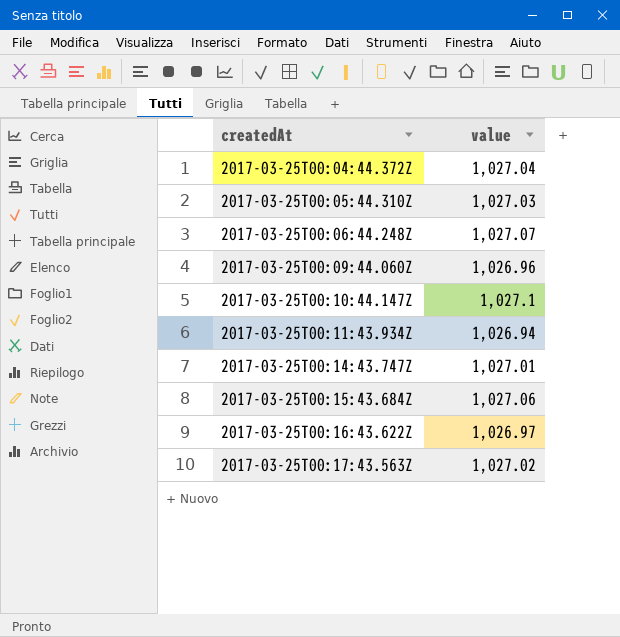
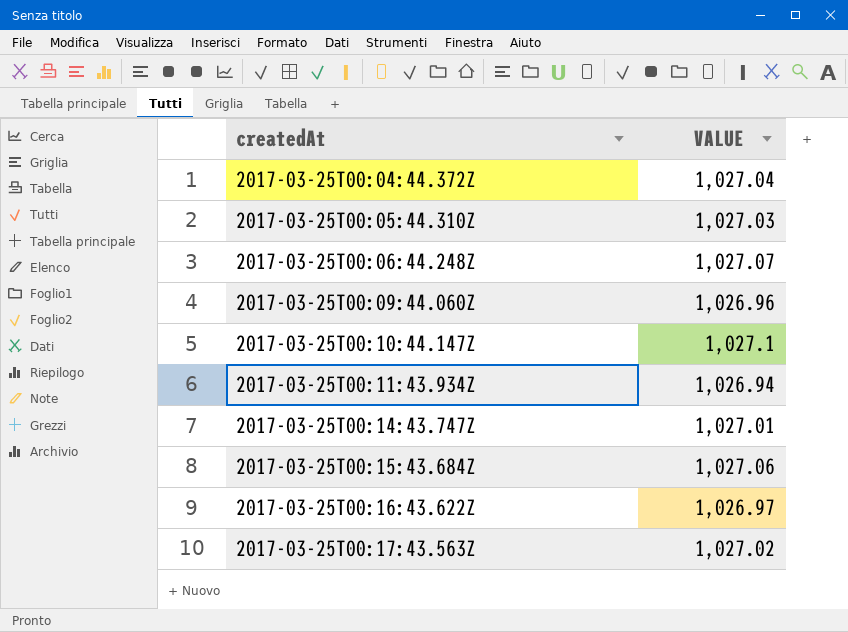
column name: value -> VALUE

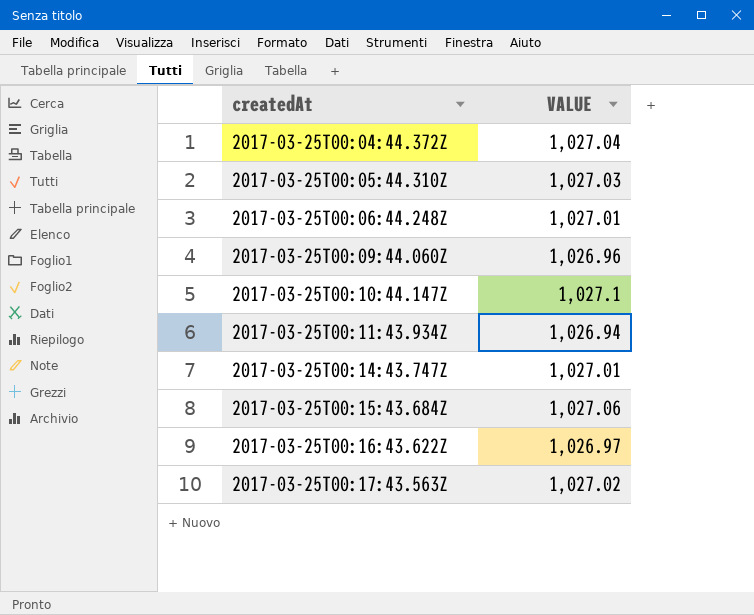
2017-03-25T00:06:44.248Z | VALUE: 1,027.07 -> 1,027.01

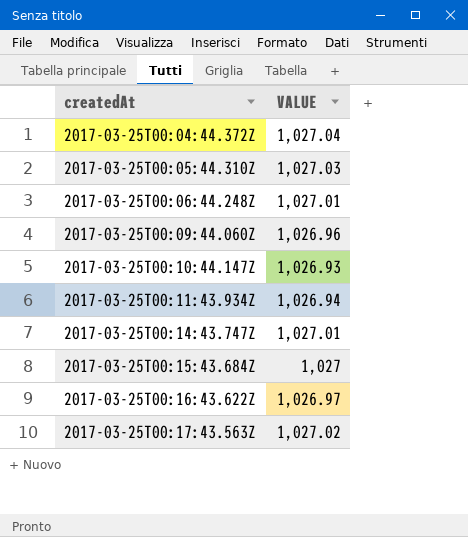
2017-03-25T00:10:44.147Z | VALUE: 1,027.1 -> 1,026.93
2017-03-25T00:15:43.684Z | VALUE: 1,027.06 -> 1,027

